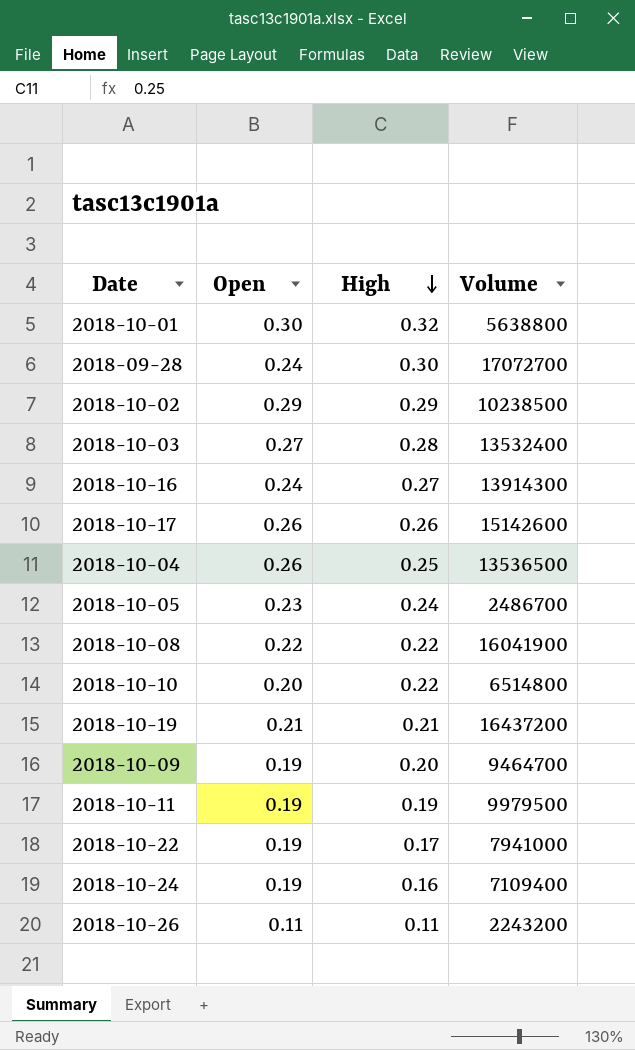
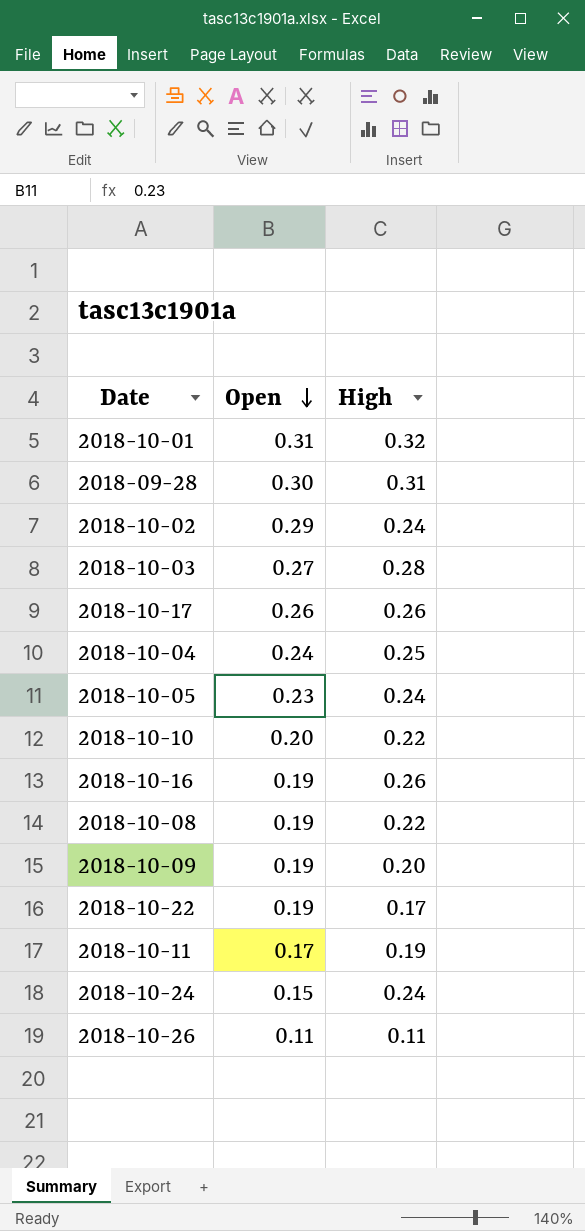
row order: High descending -> Open descending
column Volume | position: 4 -> none
row 2018-10-19: 0.21 | 0.21 | 16437200 -> none
2018-10-01 | Open: 0.30 -> 0.31
2018-09-28 | Open: 0.24 -> 0.30
2018-09-28 | High: 0.30 -> 0.31
2018-10-02 | High: 0.29 -> 0.24
2018-10-04 | Open: 0.26 -> 0.24
2018-10-16 | Open: 0.24 -> 0.19
2018-10-16 | High: 0.27 -> 0.26
2018-10-08 | Open: 0.22 -> 0.19
2018-10-11 | Open: 0.19 -> 0.17
2018-10-24 | Open: 0.19 -> 0.15
2018-10-24 | High: 0.16 -> 0.24

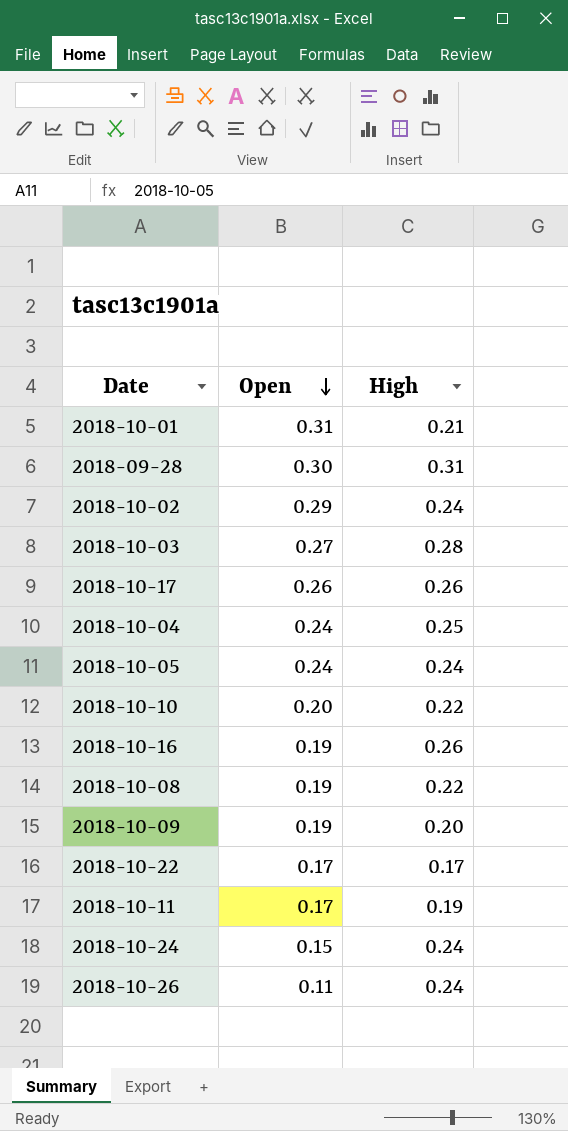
2018-10-01 | High: 0.32 -> 0.21
2018-10-05 | Open: 0.23 -> 0.24
2018-10-22 | Open: 0.19 -> 0.17
2018-10-26 | High: 0.11 -> 0.24

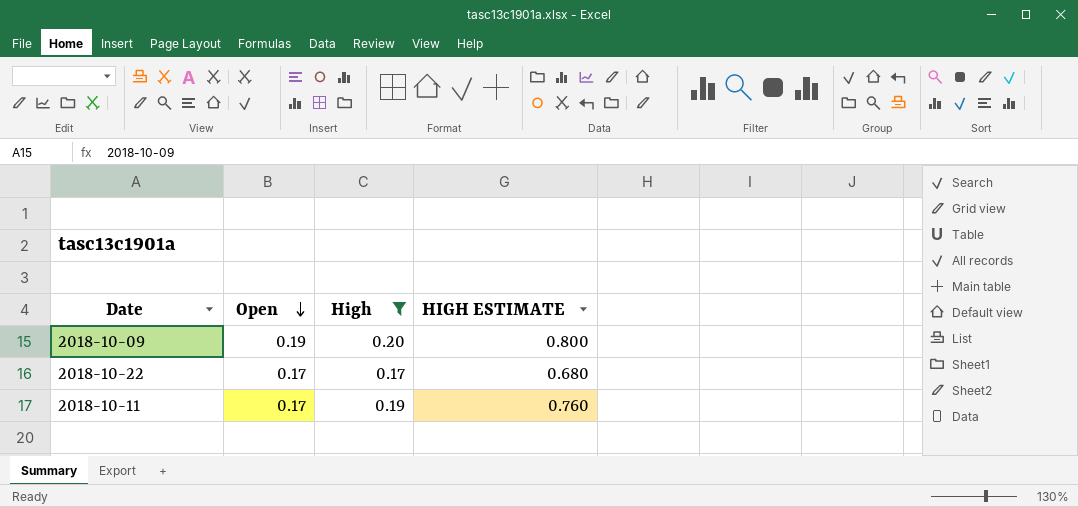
filter: none -> High <= 0.20
column HIGH ESTIMATE | formula: none -> [High] * 4

